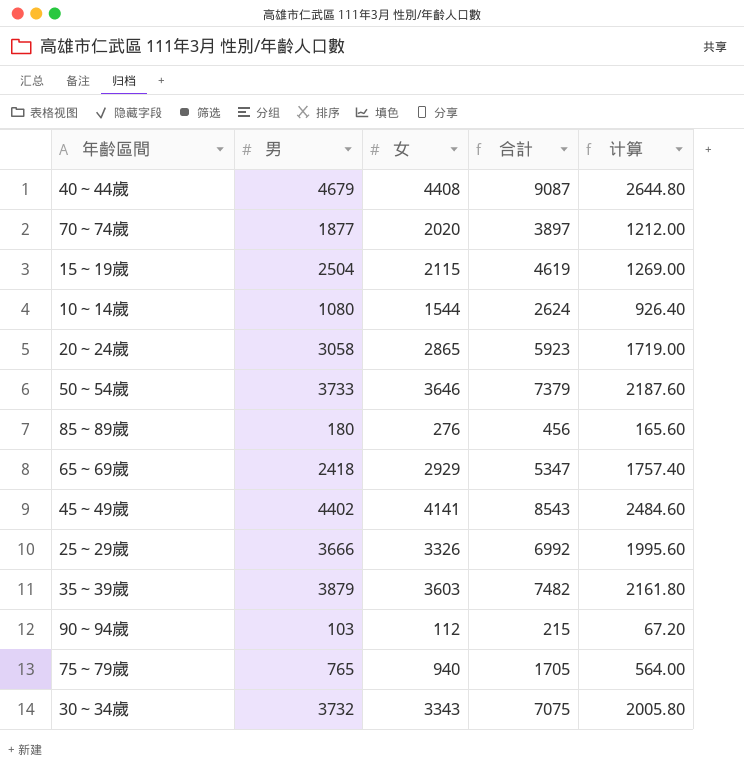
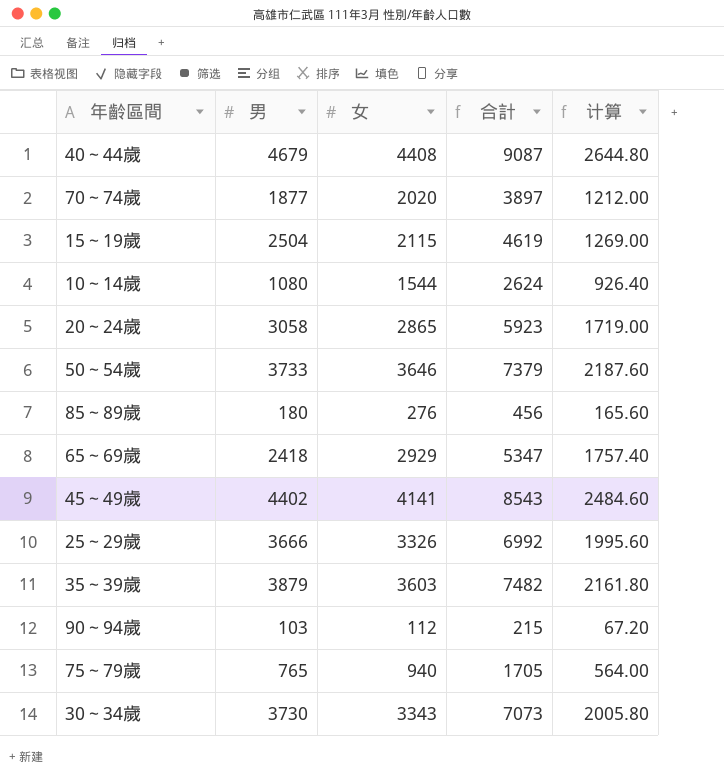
30～34歲 | 男: 3732 -> 3730
30～34歲 | 合計: 7075 -> 7073

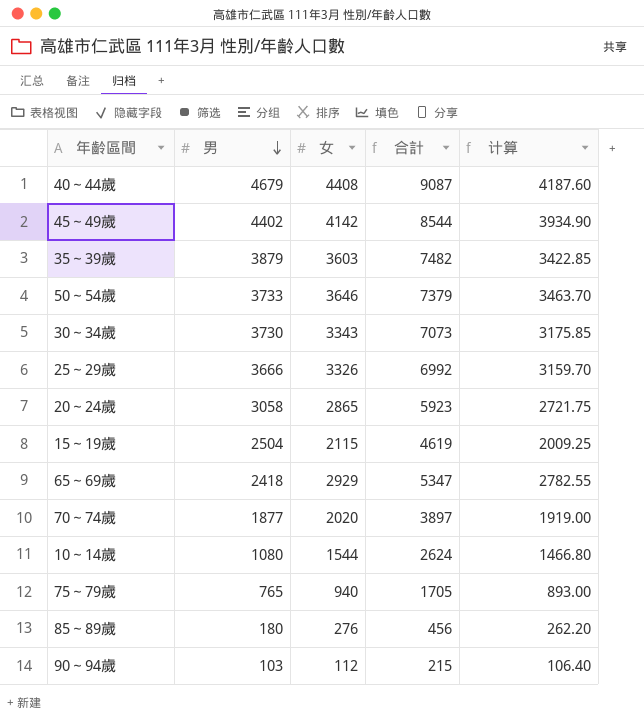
row order: none -> 男 descending
column 计算 | formula: [女] * 0.6 -> [女] * 0.95
45～49歲 | 女: 4141 -> 4142
45～49歲 | 合計: 8543 -> 8544

